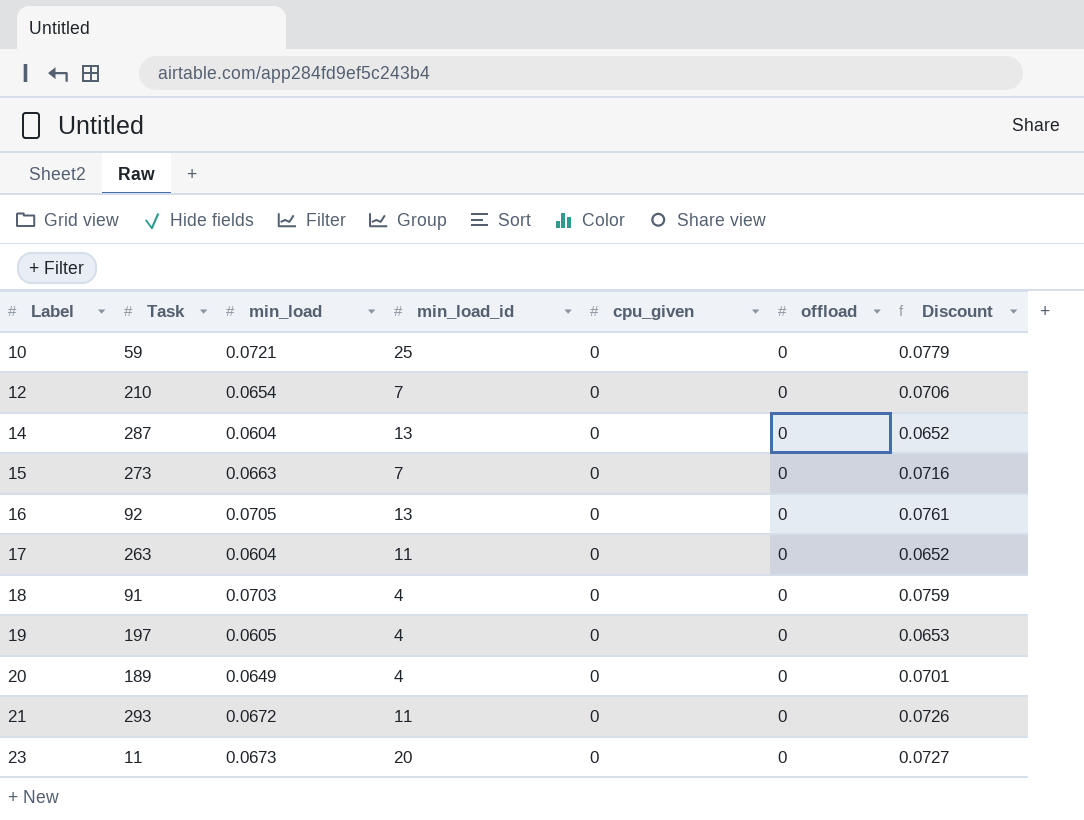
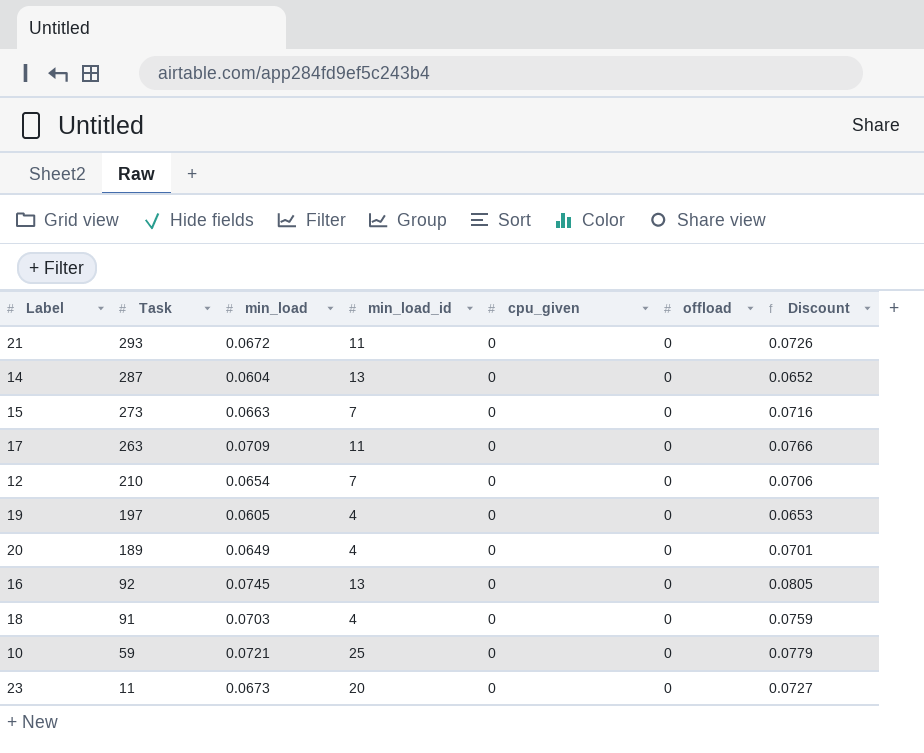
row order: Label ascending -> Task descending
17 | min_load: 0.0604 -> 0.0709
17 | Discount: 0.0652 -> 0.0766
16 | min_load: 0.0705 -> 0.0745
16 | Discount: 0.0761 -> 0.0805

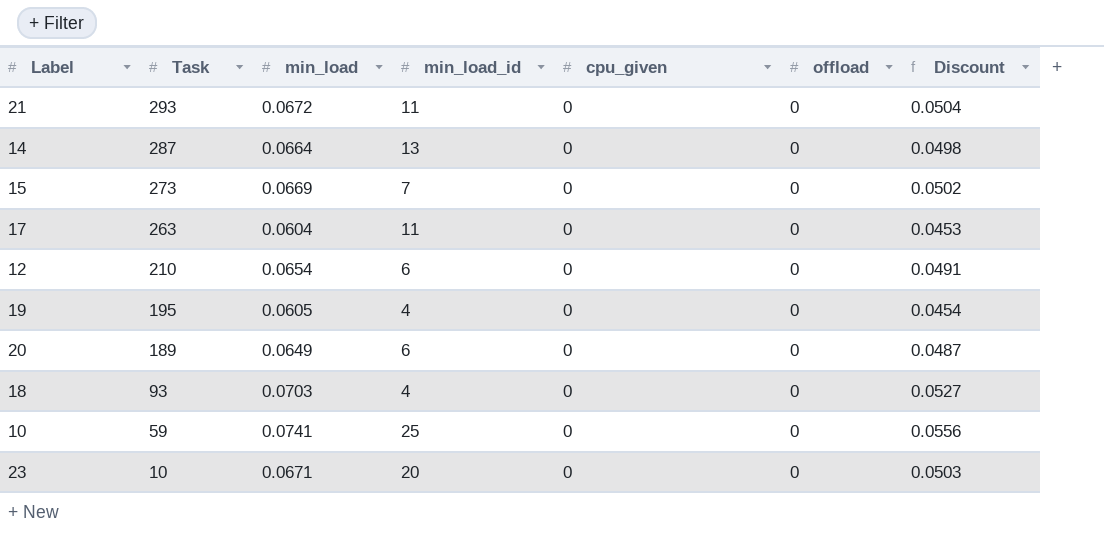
column Discount | formula: [min_load] * 1.08 -> [min_load] * 0.75
row 16: 92 | 0.0745 | 13 | 0 | 0 | 0.0805 -> none
14 | min_load: 0.0604 -> 0.0664
15 | min_load: 0.0663 -> 0.0669
17 | min_load: 0.0709 -> 0.0604
12 | min_load_id: 7 -> 6
19 | Task: 197 -> 195
20 | min_load_id: 4 -> 6
18 | Task: 91 -> 93
10 | min_load: 0.0721 -> 0.0741
23 | Task: 11 -> 10
23 | min_load: 0.0673 -> 0.0671

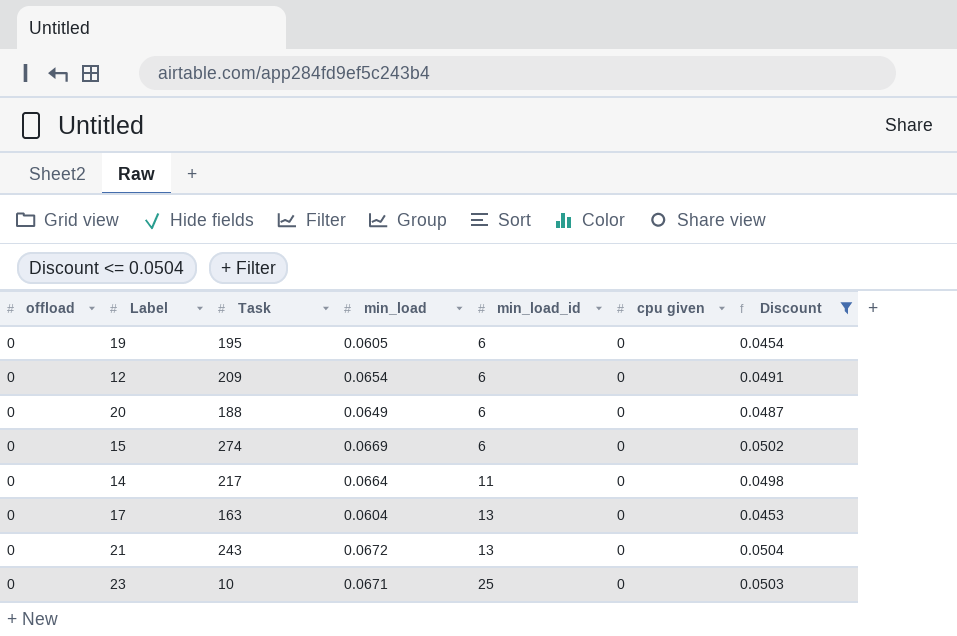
filter: none -> Discount <= 0.0504
row order: Task descending -> min_load_id ascending
column offload | position: 6 -> 1
column name: cpu_given -> cpu given
19 | min_load_id: 4 -> 6
12 | Task: 210 -> 209
20 | Task: 189 -> 188
15 | Task: 273 -> 274
15 | min_load_id: 7 -> 6
14 | Task: 287 -> 217
14 | min_load_id: 13 -> 11
17 | Task: 263 -> 163
17 | min_load_id: 11 -> 13
21 | Task: 293 -> 243
21 | min_load_id: 11 -> 13
23 | min_load_id: 20 -> 25

